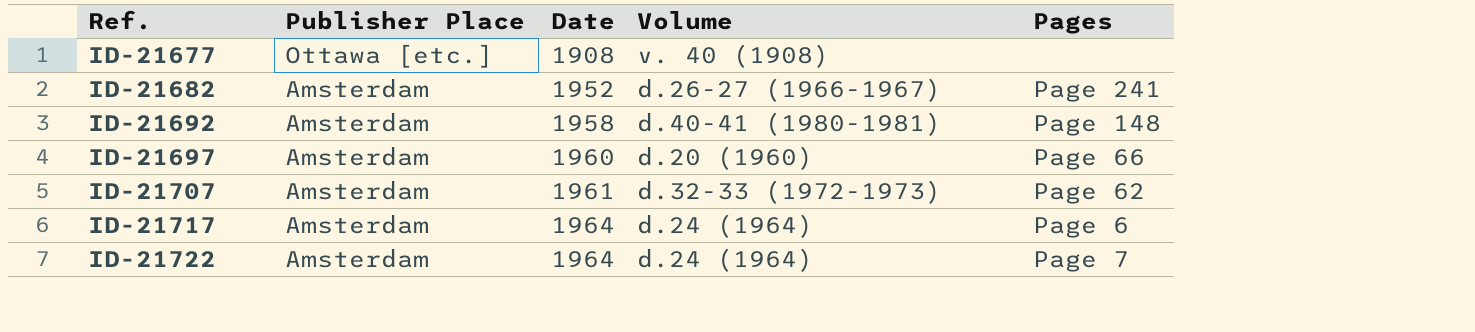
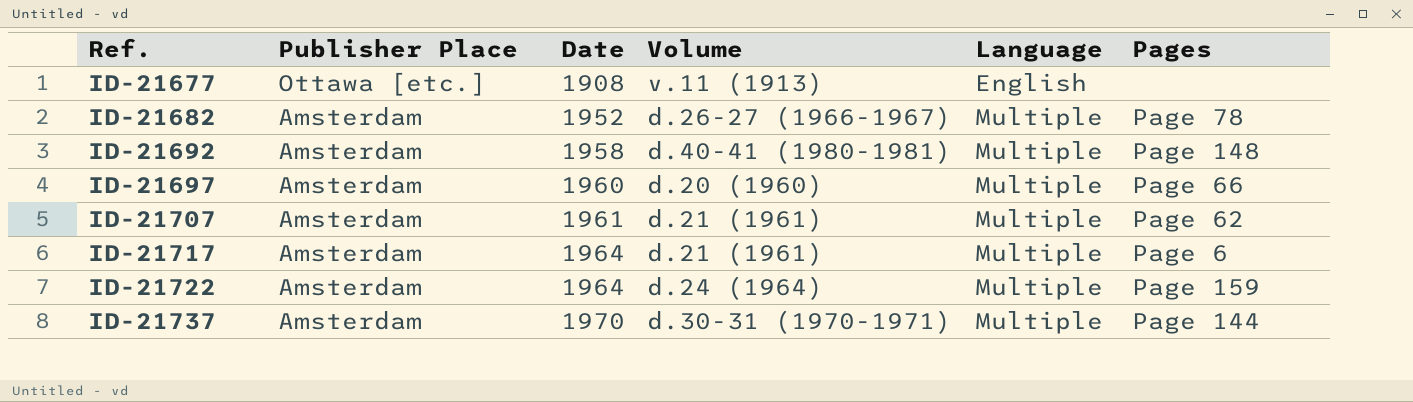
column Language | position: none -> 5
ID-21677 | Volume: v. 40 (1908) -> v.11 (1913)
ID-21682 | Pages: Page 241 -> Page 78
ID-21707 | Volume: d.32-33 (1972-1973) -> d.21 (1961)
ID-21717 | Volume: d.24 (1964) -> d.21 (1961)
ID-21722 | Pages: Page 7 -> Page 159
row ID-21737: none -> Amsterdam | 1970 | d.30-31 (1970-1971) | Multiple | Page 144

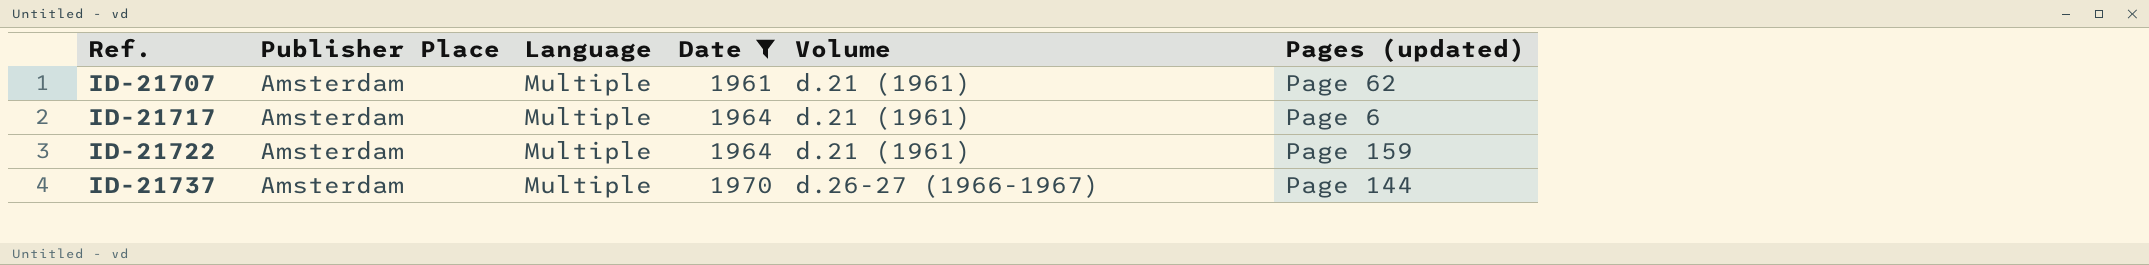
filter: none -> Date >= 1961
column Language | position: 5 -> 3
column name: Pages -> Pages (updated)
ID-21722 | Volume: d.24 (1964) -> d.21 (1961)
ID-21737 | Volume: d.30-31 (1970-1971) -> d.26-27 (1966-1967)

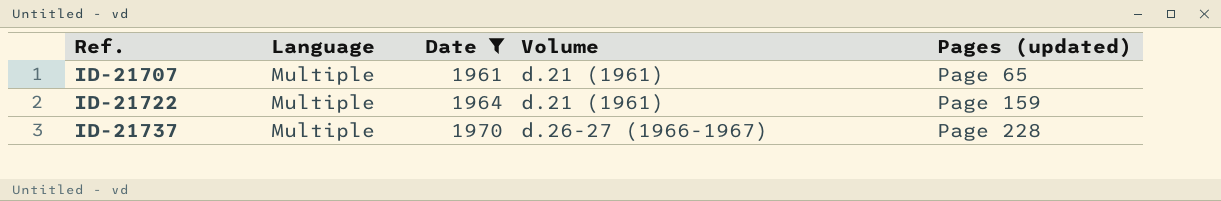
column Publisher Place | position: 2 -> none
row ID-21717: Amsterdam | Multiple | 1964 | d.21 (1961) | Page 6 -> none
ID-21707 | Pages (updated): Page 62 -> Page 65
ID-21737 | Pages (updated): Page 144 -> Page 228

